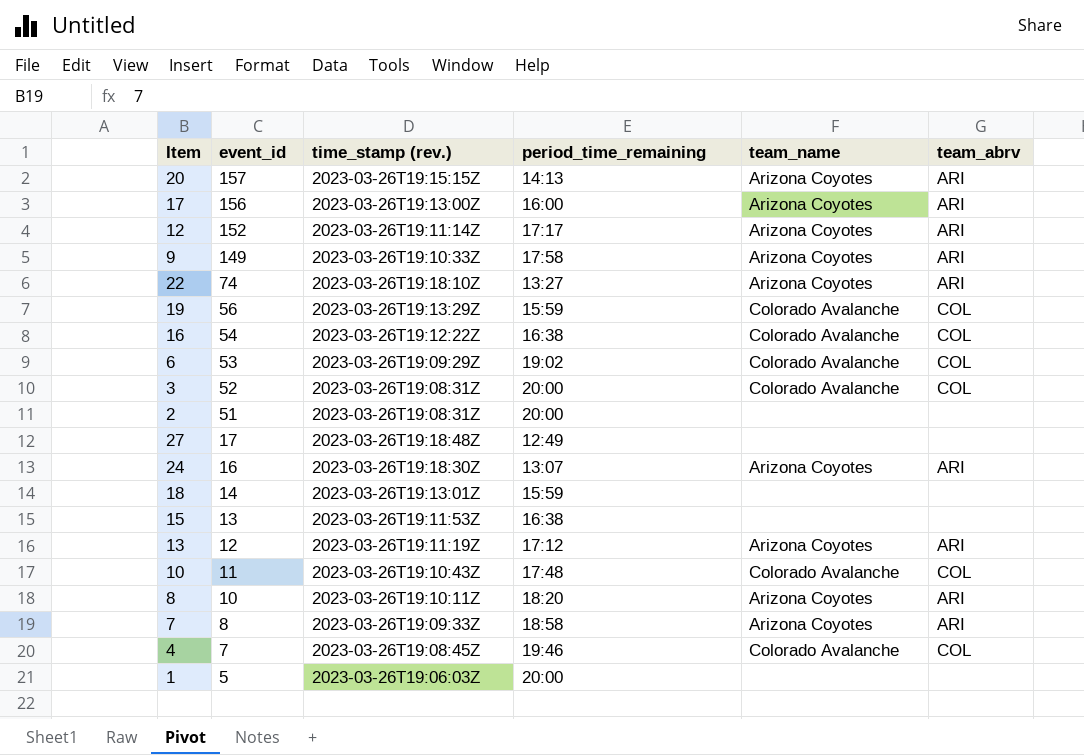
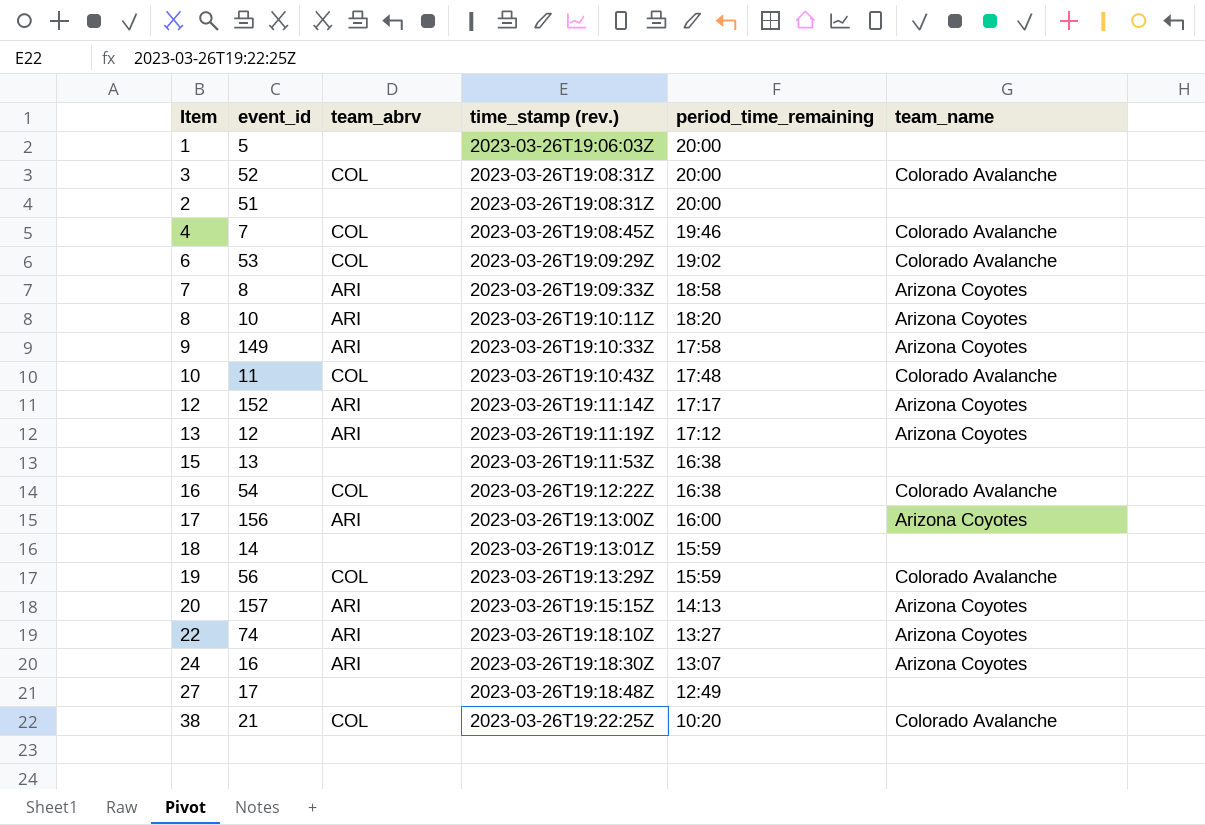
row order: event_id descending -> time_stamp (rev.) ascending
column team_abrv | position: 6 -> 3
row 38: none -> 21 | COL | 2023-03-26T19:22:25Z | 10:20 | Colorado Avalanche

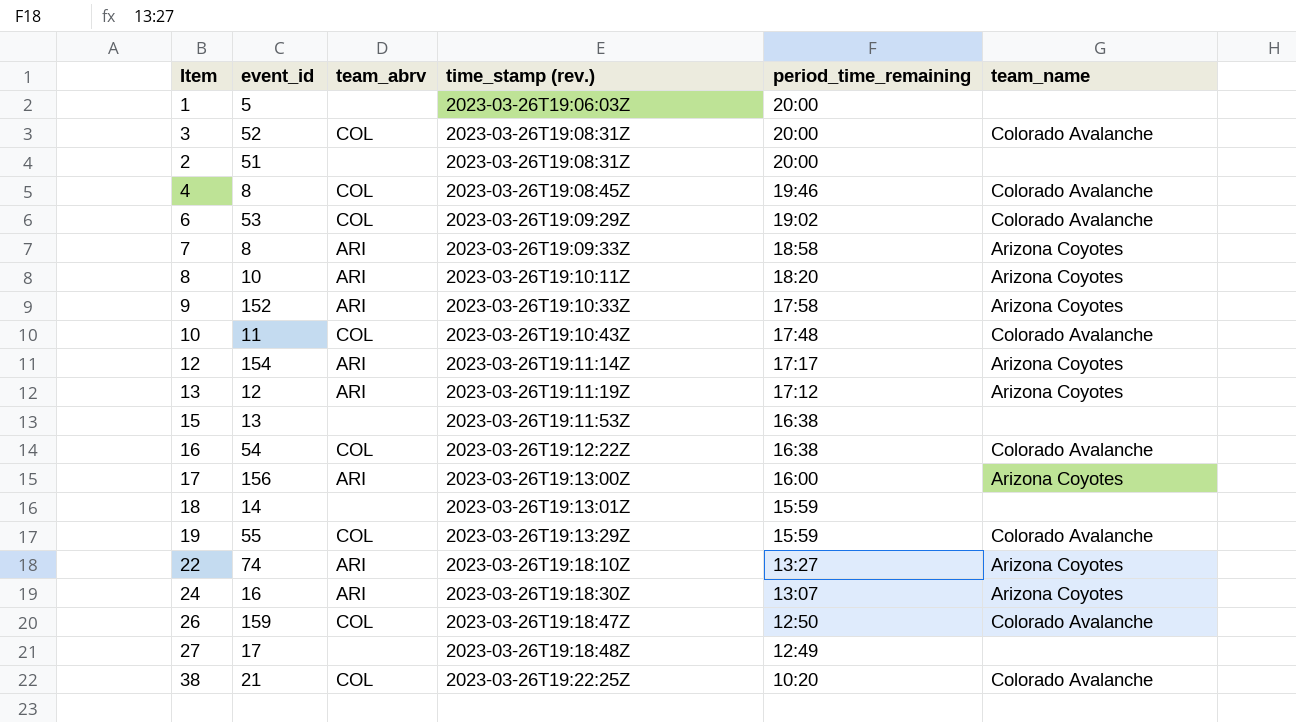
row 20: 157 | ARI | 2023-03-26T19:15:15Z | 14:13 | Arizona Coyotes -> none
4 | event_id: 7 -> 8
9 | event_id: 149 -> 152
12 | event_id: 152 -> 154
19 | event_id: 56 -> 55
row 26: none -> 159 | COL | 2023-03-26T19:18:47Z | 12:50 | Colorado Avalanche

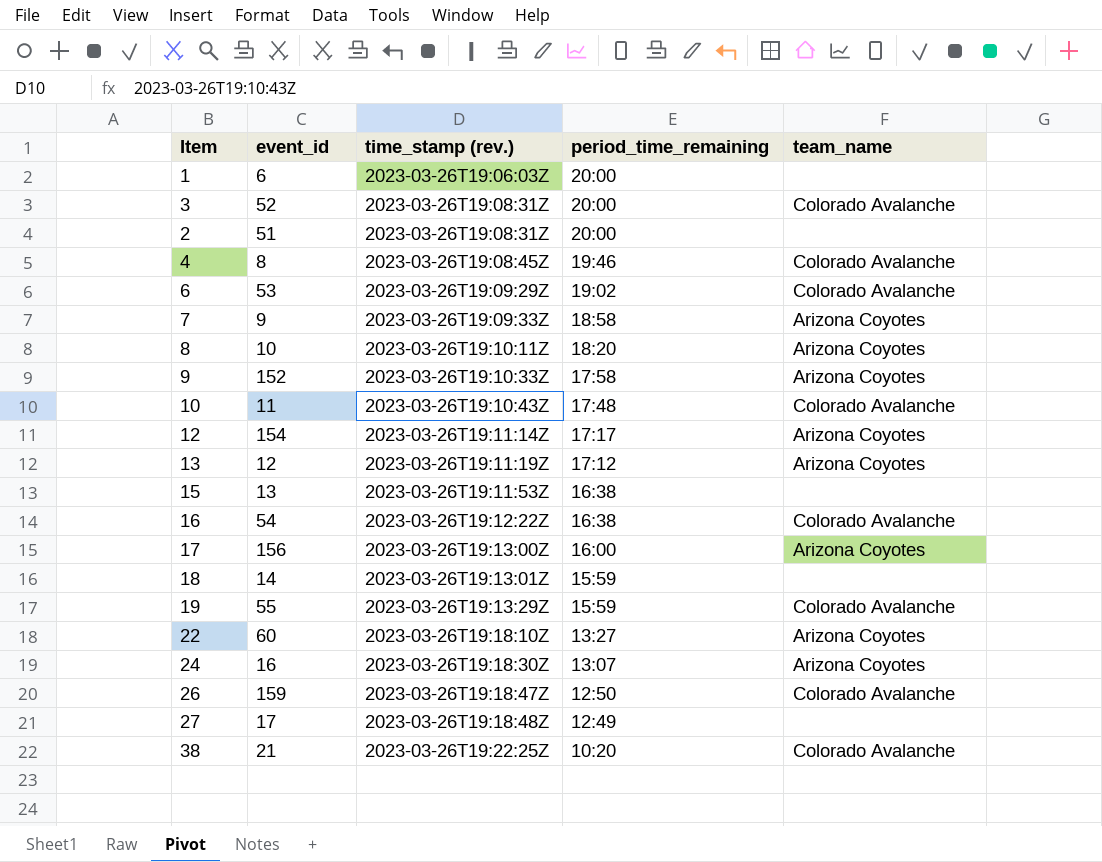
column team_abrv | position: 3 -> none
1 | event_id: 5 -> 6
7 | event_id: 8 -> 9
22 | event_id: 74 -> 60

